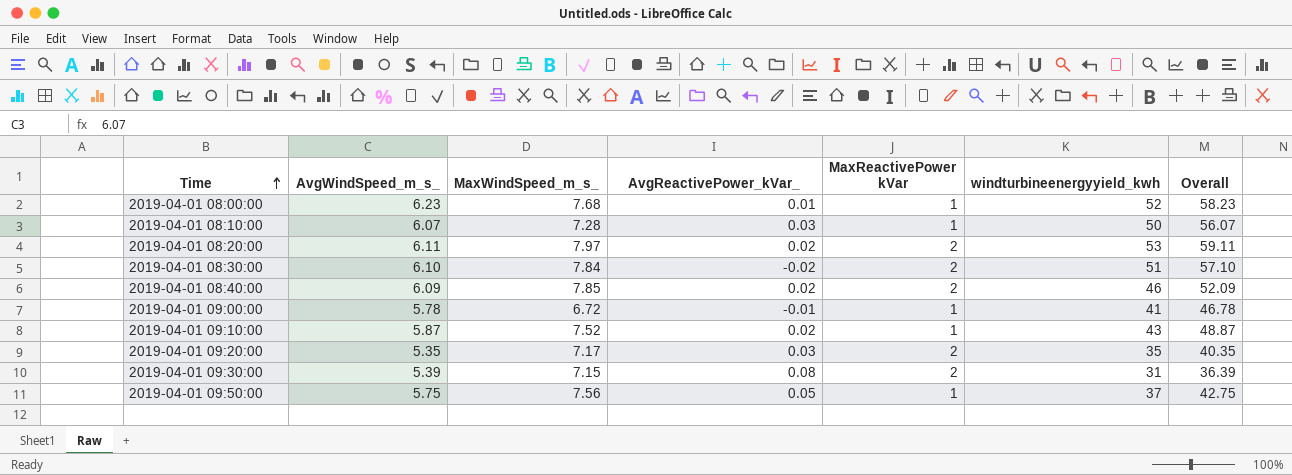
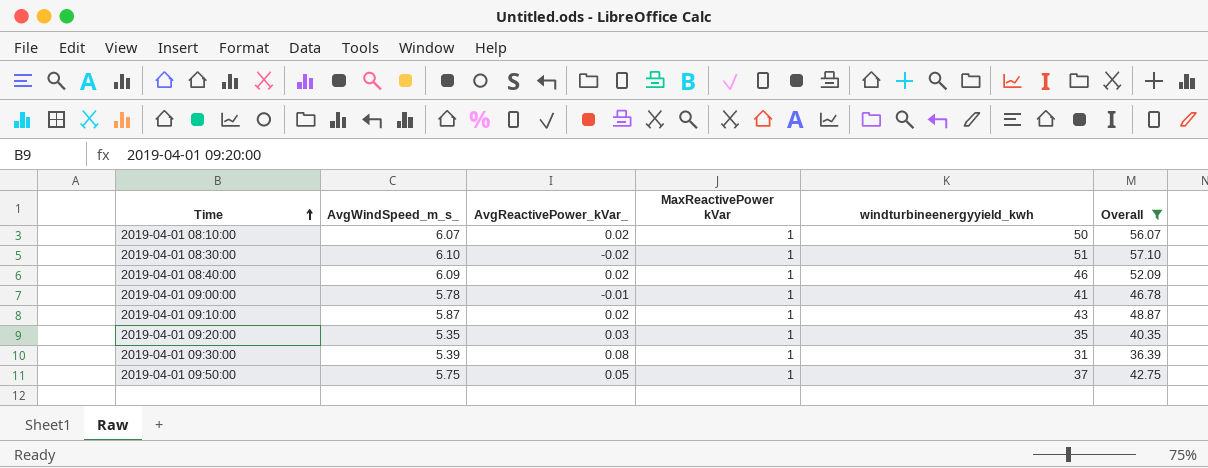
filter: none -> Overall <= 57.10
column MaxWindSpeed_m_s_ | position: 3 -> none
2019-04-01 08:10:00 | AvgReactivePower_kVar_: 0.03 -> 0.02
2019-04-01 08:30:00 | MaxReactivePower kVar: 2 -> 1
2019-04-01 08:40:00 | MaxReactivePower kVar: 2 -> 1
2019-04-01 09:20:00 | MaxReactivePower kVar: 2 -> 1
2019-04-01 09:30:00 | MaxReactivePower kVar: 2 -> 1

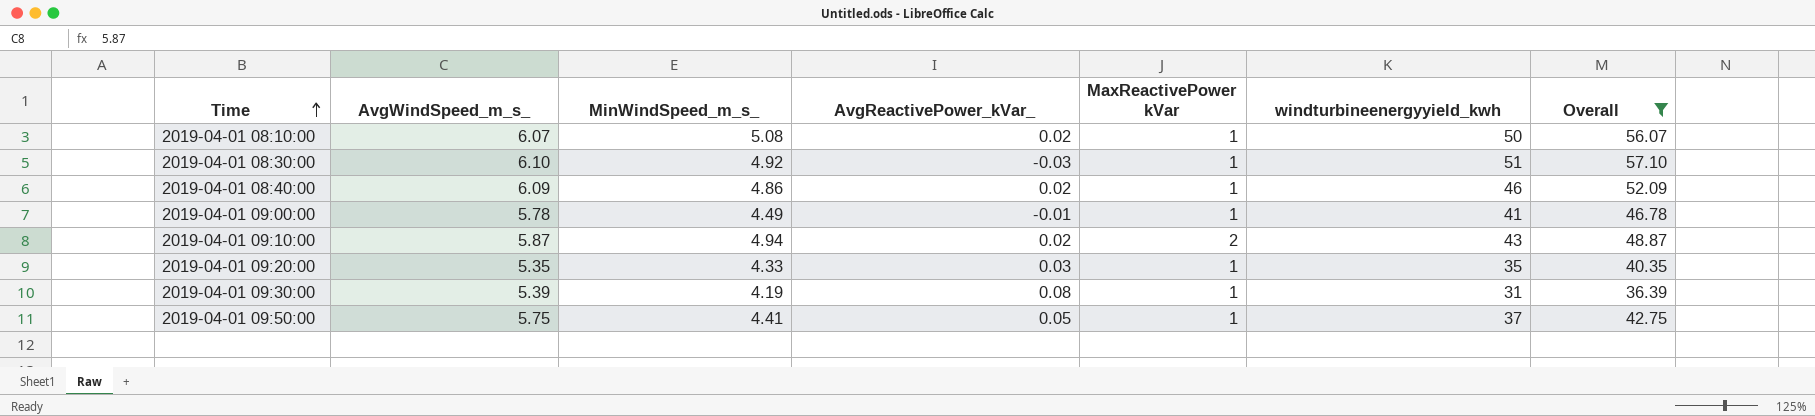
column MinWindSpeed_m_s_ | position: none -> 3
2019-04-01 08:30:00 | AvgReactivePower_kVar_: -0.02 -> -0.03
2019-04-01 09:10:00 | MaxReactivePower kVar: 1 -> 2

